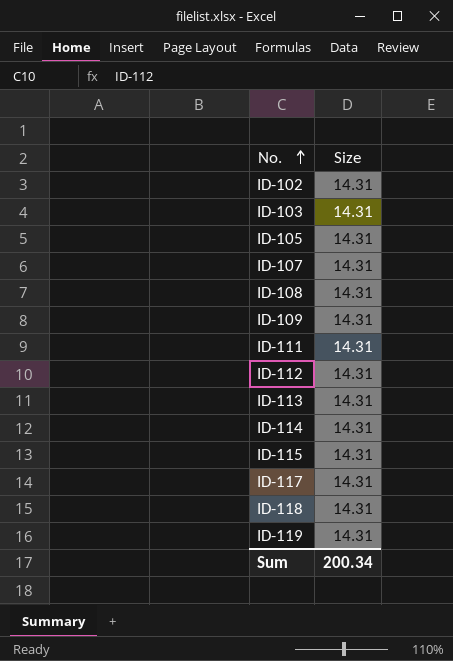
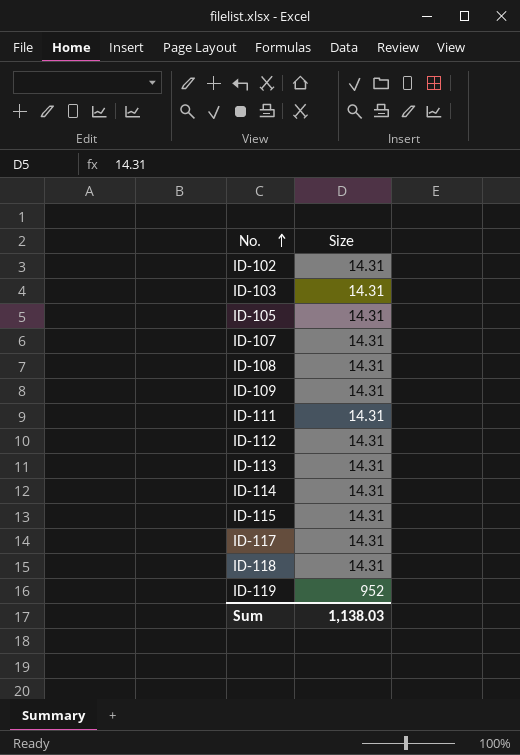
ID-119 | Size: 14.31 -> 952
Sum | Size: 200.34 -> 1,138.03

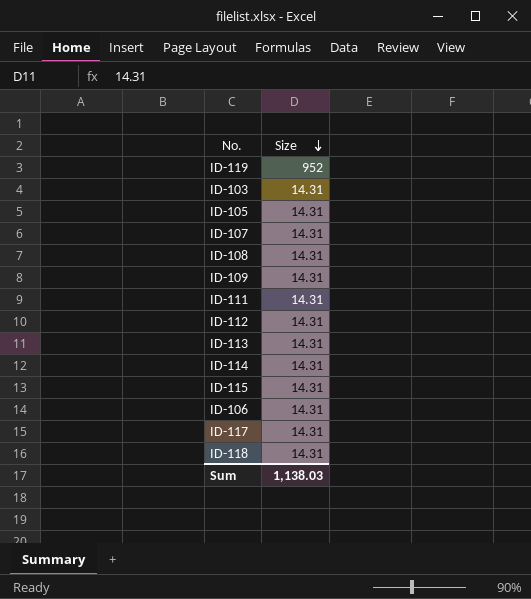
row order: No. ascending -> Size descending
row ID-102: 14.31 -> none
row ID-106: none -> 14.31

